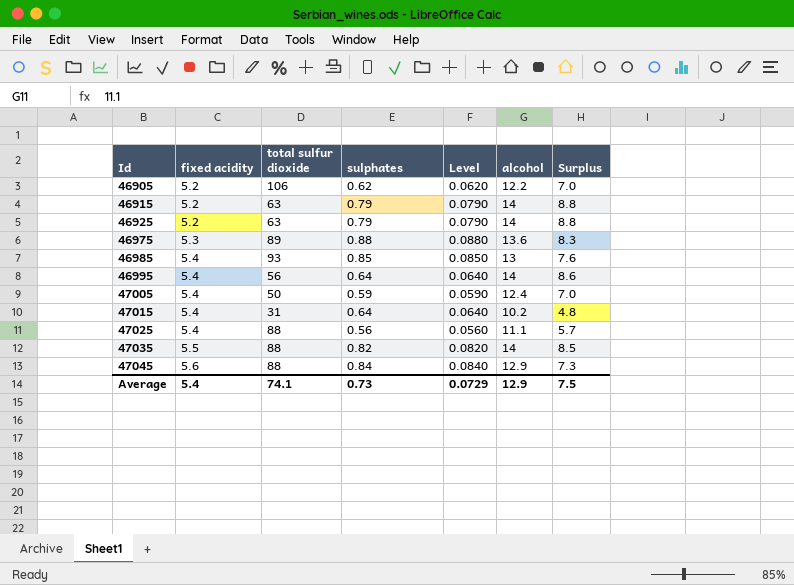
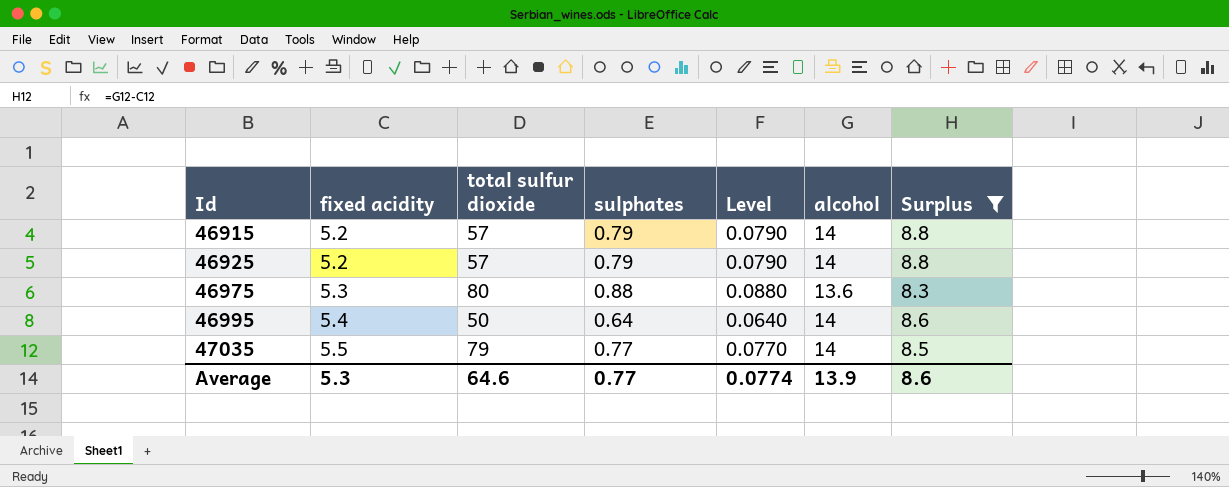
filter: none -> Surplus >= 8.3
46915 | total sulfur dioxide: 63 -> 57
46925 | total sulfur dioxide: 63 -> 57
46975 | total sulfur dioxide: 89 -> 80
46995 | total sulfur dioxide: 56 -> 50
47035 | total sulfur dioxide: 88 -> 79
47035 | sulphates: 0.82 -> 0.77
47035 | Level: 0.0820 -> 0.0770
Average | fixed acidity: 5.4 -> 5.3
Average | total sulfur dioxide: 74.1 -> 64.6
Average | sulphates: 0.73 -> 0.77
Average | Level: 0.0729 -> 0.0774
Average | alcohol: 12.9 -> 13.9
Average | Surplus: 7.5 -> 8.6

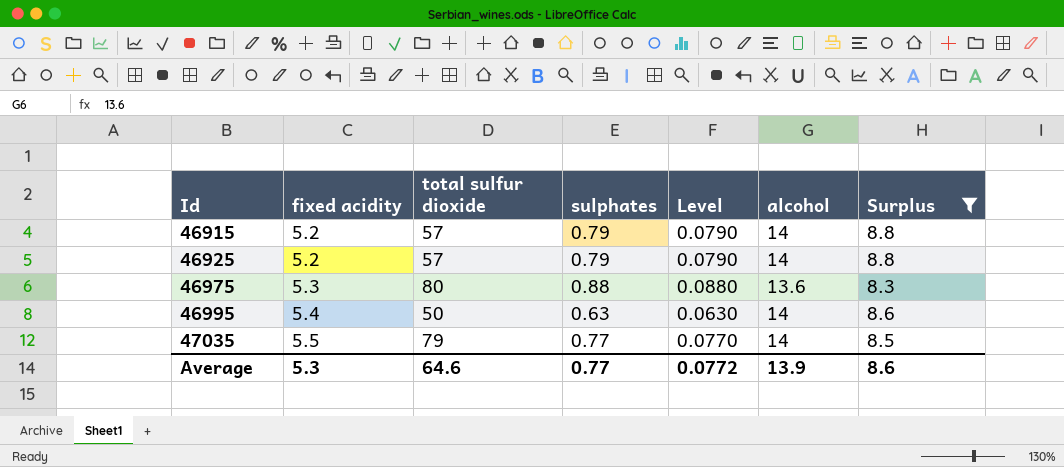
46995 | sulphates: 0.64 -> 0.63
46995 | Level: 0.0640 -> 0.0630
Average | Level: 0.0774 -> 0.0772

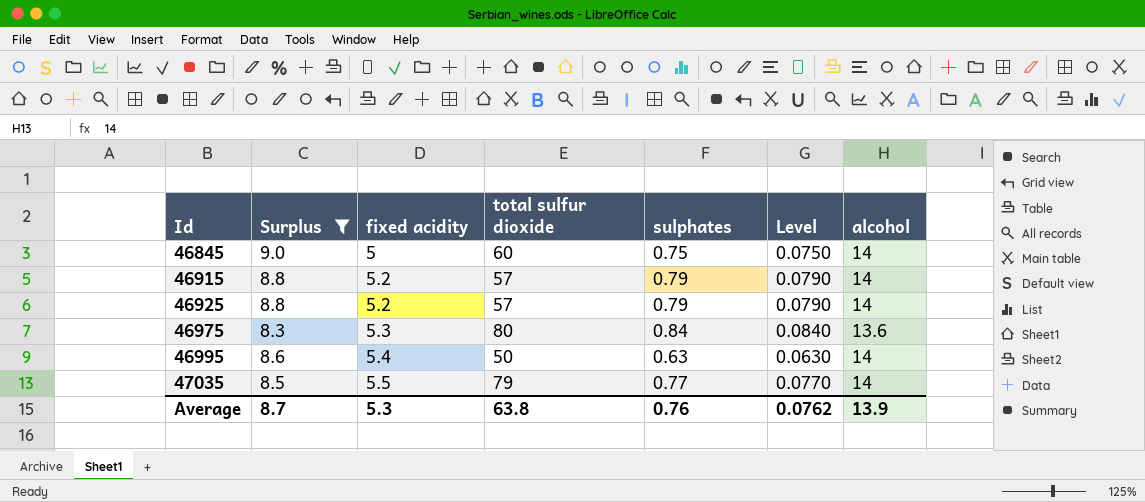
column Surplus | position: 7 -> 2
row 46845: none -> 9.0 | 5 | 60 | 0.75 | 0.0750 | 14
46975 | sulphates: 0.88 -> 0.84
46975 | Level: 0.0880 -> 0.0840
Average | Surplus: 8.6 -> 8.7
Average | total sulfur dioxide: 64.6 -> 63.8
Average | sulphates: 0.77 -> 0.76
Average | Level: 0.0772 -> 0.0762

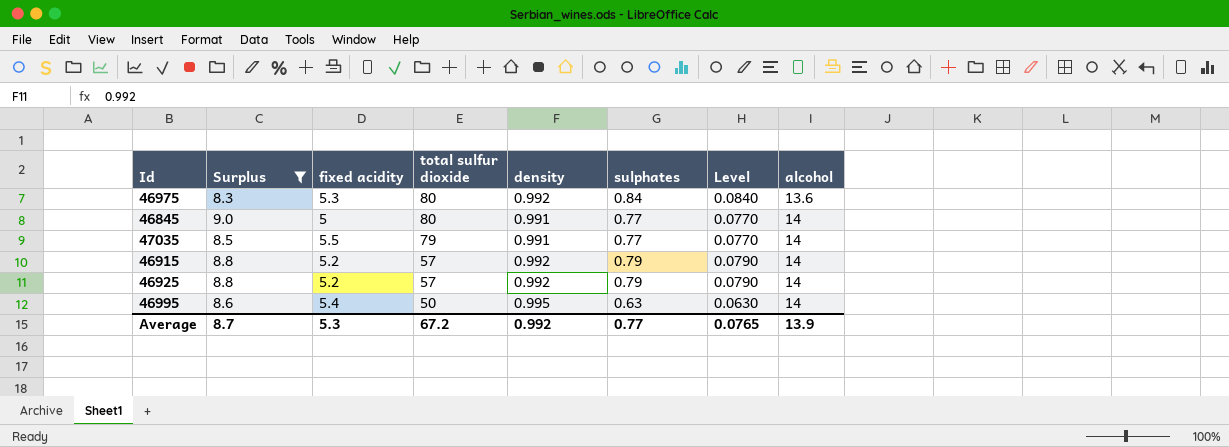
row order: Id ascending -> total sulfur dioxide descending
column density | position: none -> 5
46845 | total sulfur dioxide: 60 -> 80
46845 | sulphates: 0.75 -> 0.77
46845 | Level: 0.0750 -> 0.0770
Average | total sulfur dioxide: 63.8 -> 67.2
Average | sulphates: 0.76 -> 0.77
Average | Level: 0.0762 -> 0.0765

